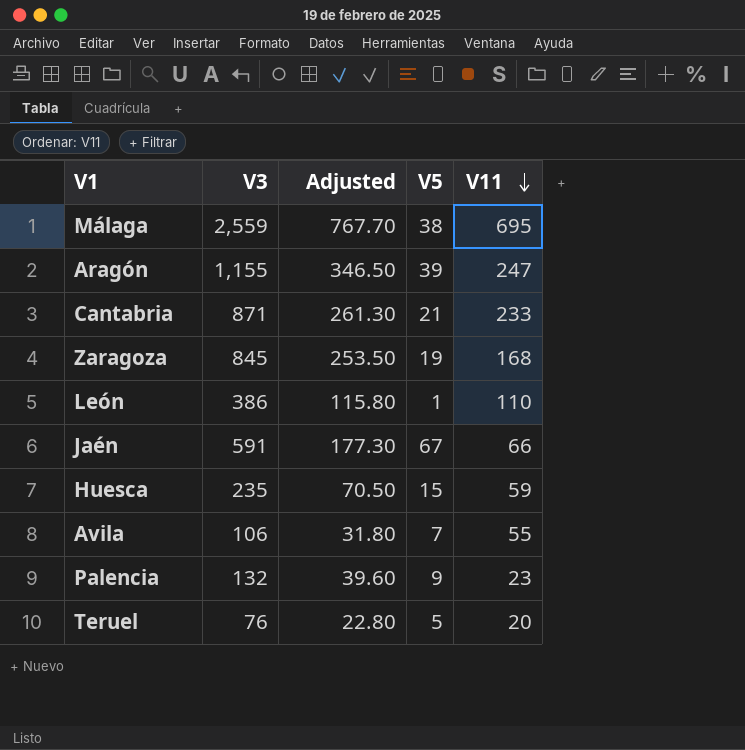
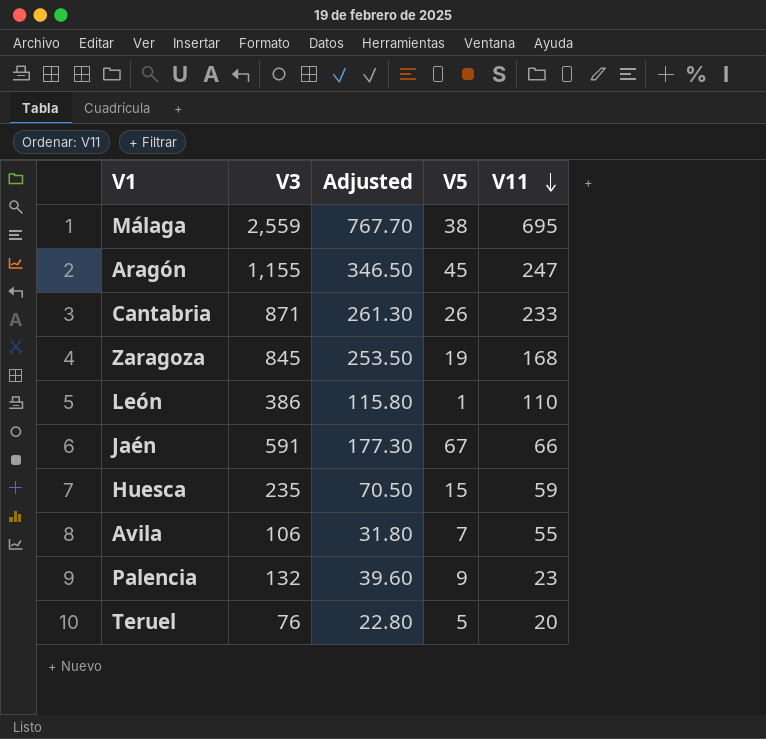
Aragón | V5: 39 -> 45
Cantabria | V5: 21 -> 26

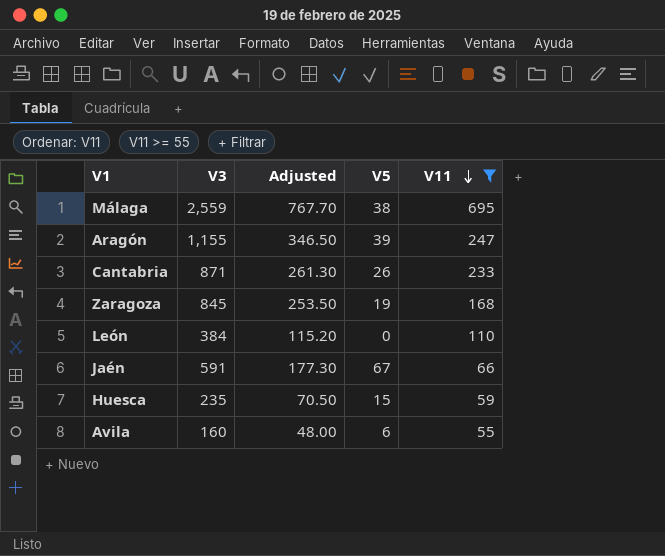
filter: none -> V11 >= 55
Aragón | V5: 45 -> 39
León | V3: 386 -> 384
León | Adjusted: 115.80 -> 115.20
León | V5: 1 -> 0
Avila | V3: 106 -> 160
Avila | Adjusted: 31.80 -> 48.00
Avila | V5: 7 -> 6

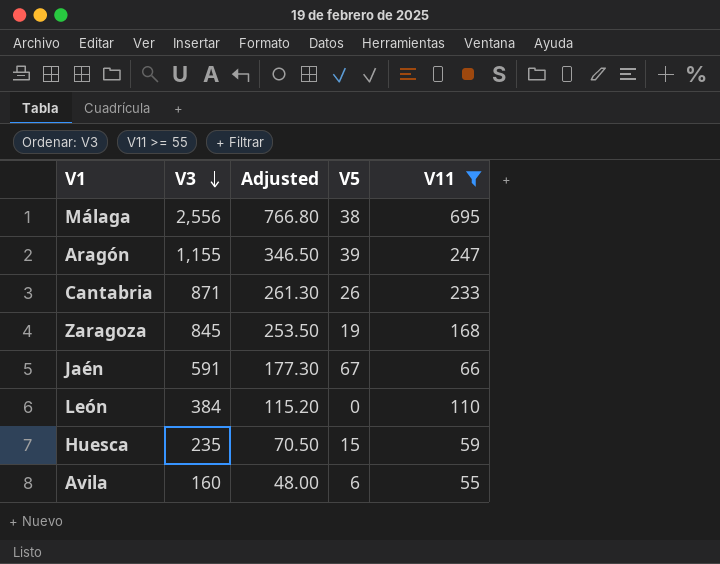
row order: V11 descending -> V3 descending
Málaga | V3: 2,559 -> 2,556
Málaga | Adjusted: 767.70 -> 766.80

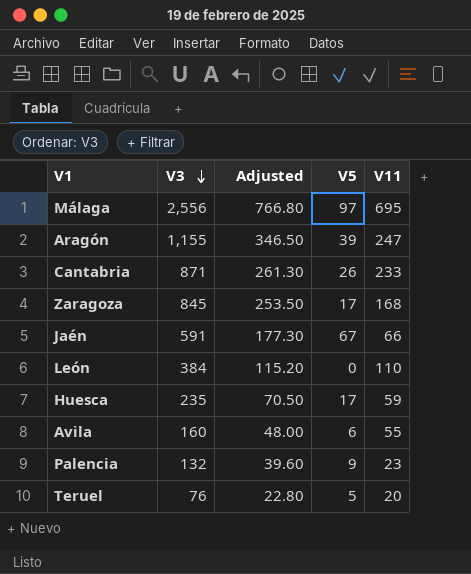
filter: V11 >= 55 -> none
Málaga | V5: 38 -> 97
Zaragoza | V5: 19 -> 17
Huesca | V5: 15 -> 17

